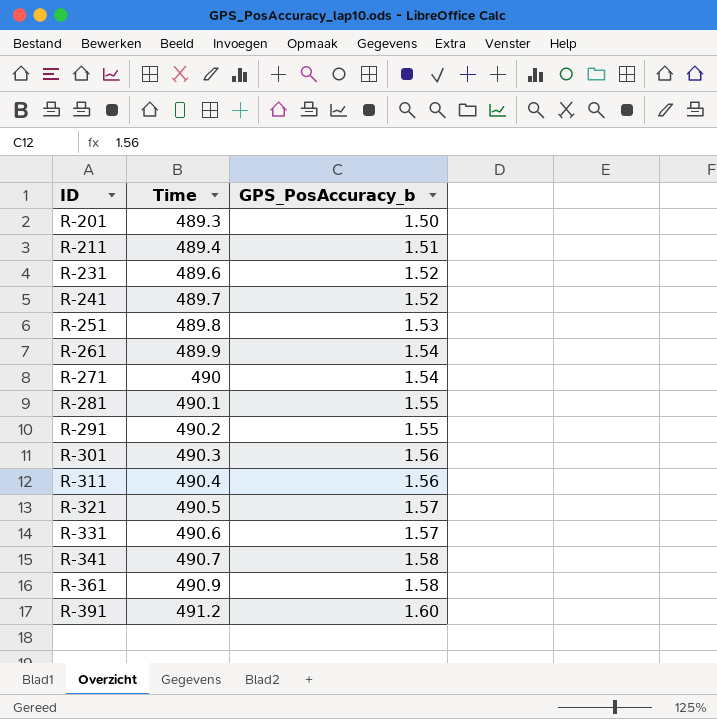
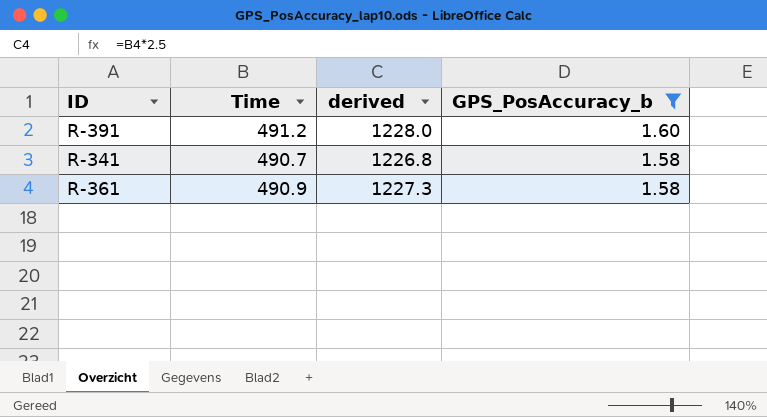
filter: none -> GPS_PosAccuracy_b >= 1.58
row order: ID ascending -> GPS_PosAccuracy_b descending
column derived | formula: none -> [Time] * 2.5

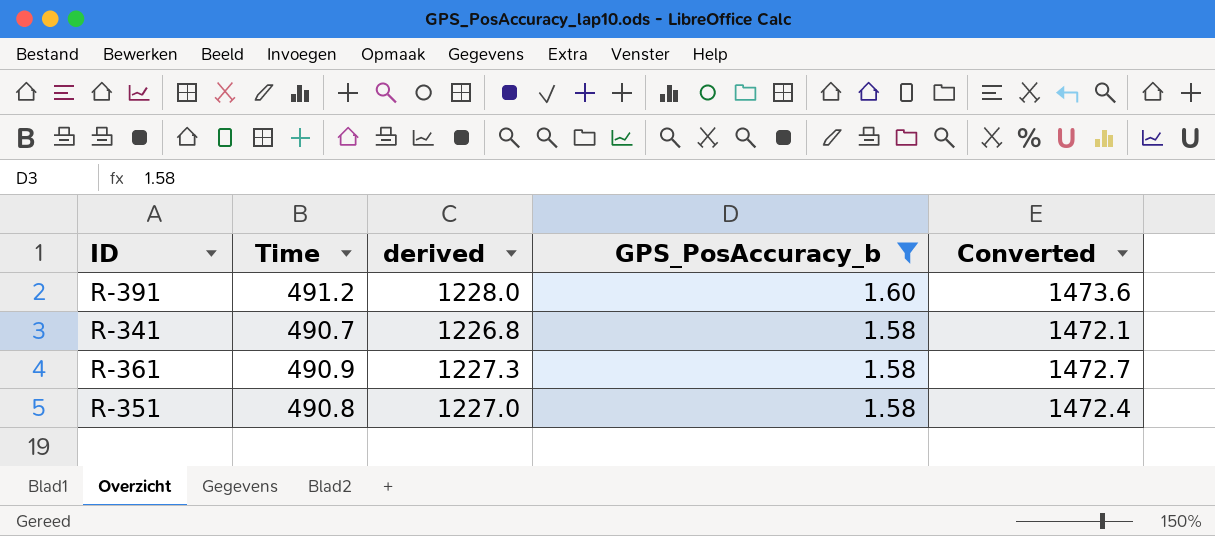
column Converted | formula: none -> [Time] * 3
row R-351: none -> 490.8 | 1227.0 | 1.58 | 1472.4

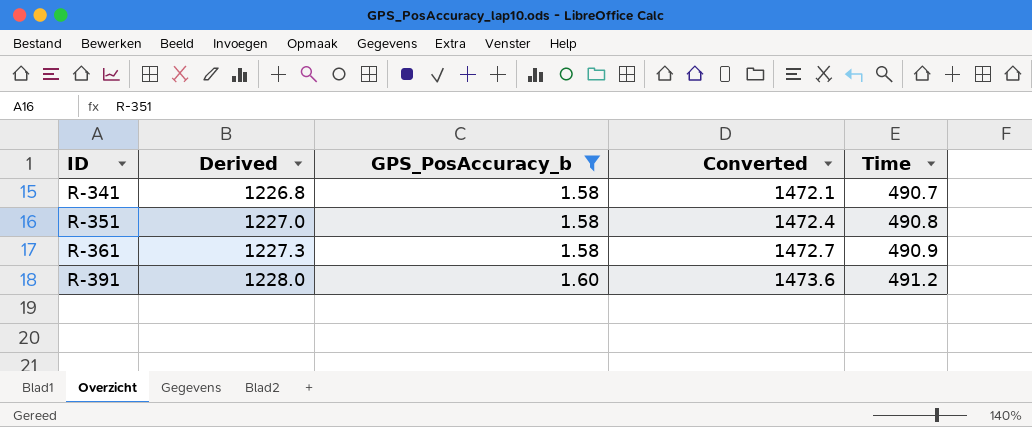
row order: GPS_PosAccuracy_b descending -> ID ascending
column name: derived -> Derived
column Time | position: 2 -> 5

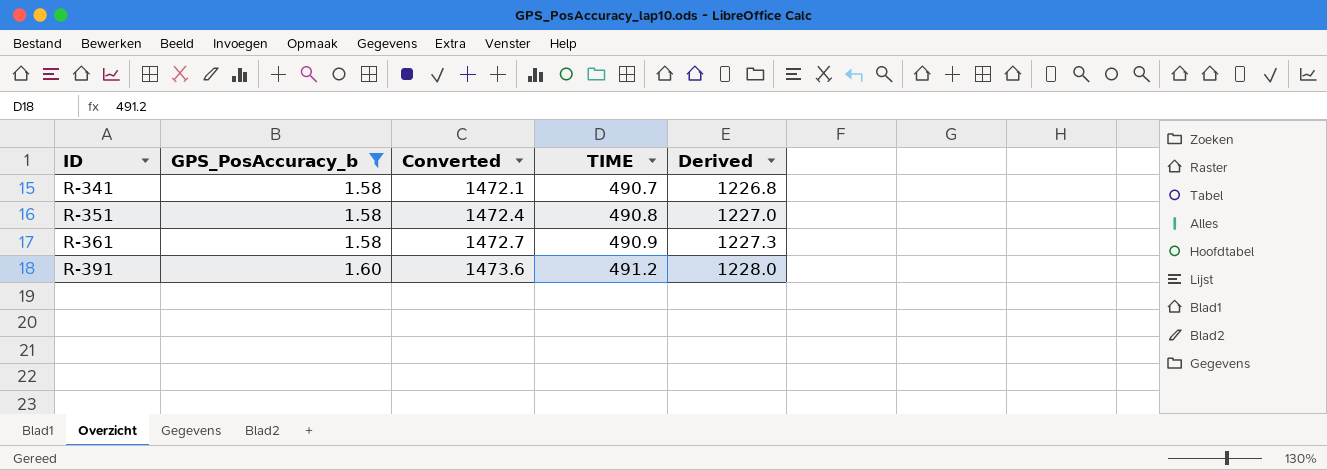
column name: Time -> TIME
column Derived | position: 2 -> 5

